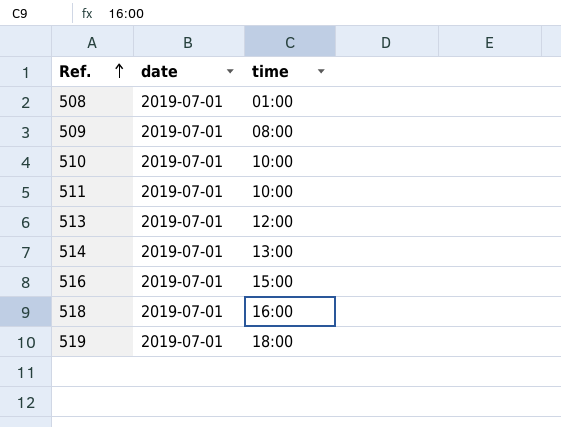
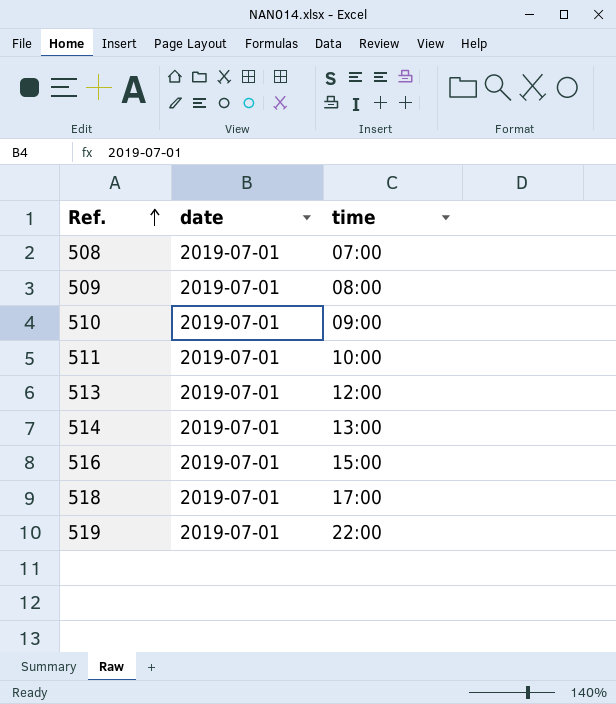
508 | time: 01:00 -> 07:00
510 | time: 10:00 -> 09:00
518 | time: 16:00 -> 17:00
519 | time: 18:00 -> 22:00

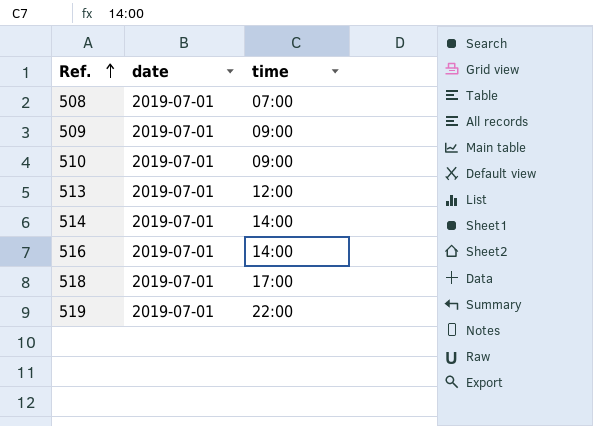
row 511: 2019-07-01 | 10:00 -> none
509 | time: 08:00 -> 09:00
514 | time: 13:00 -> 14:00
516 | time: 15:00 -> 14:00

